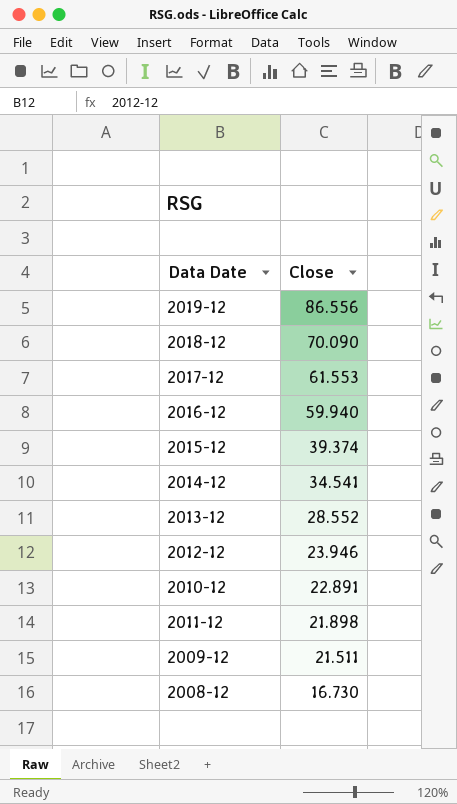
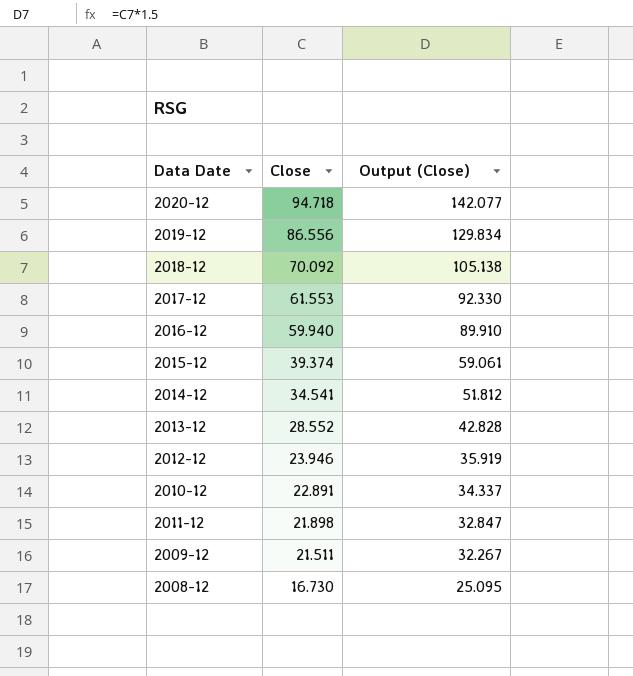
column Output (Close) | formula: none -> [Close] * 1.5
row 2020-12: none -> 94.718 | 142.077
2018-12 | Close: 70.090 -> 70.092

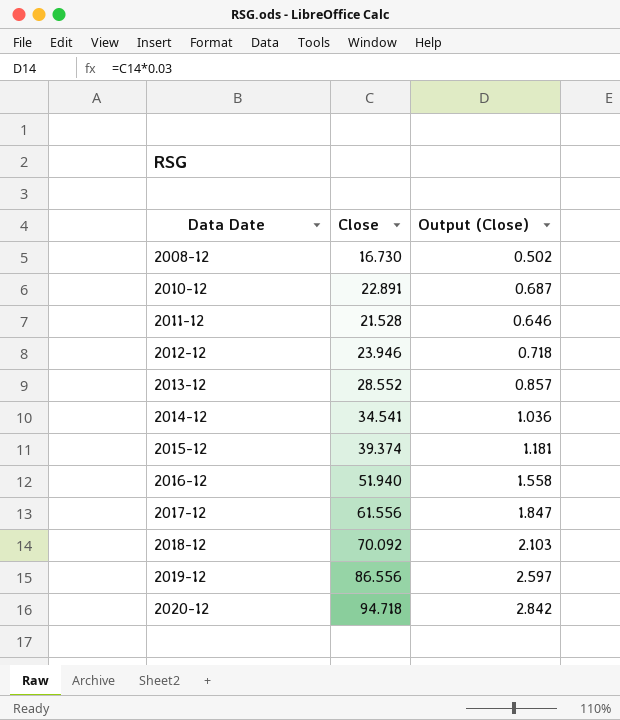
row order: Close descending -> Data Date ascending
column Output (Close) | formula: [Close] * 1.5 -> [Close] * 0.03
row 2009-12: 21.511 | 32.267 -> none
2011-12 | Close: 21.898 -> 21.528
2016-12 | Close: 59.940 -> 51.940
2017-12 | Close: 61.553 -> 61.556

